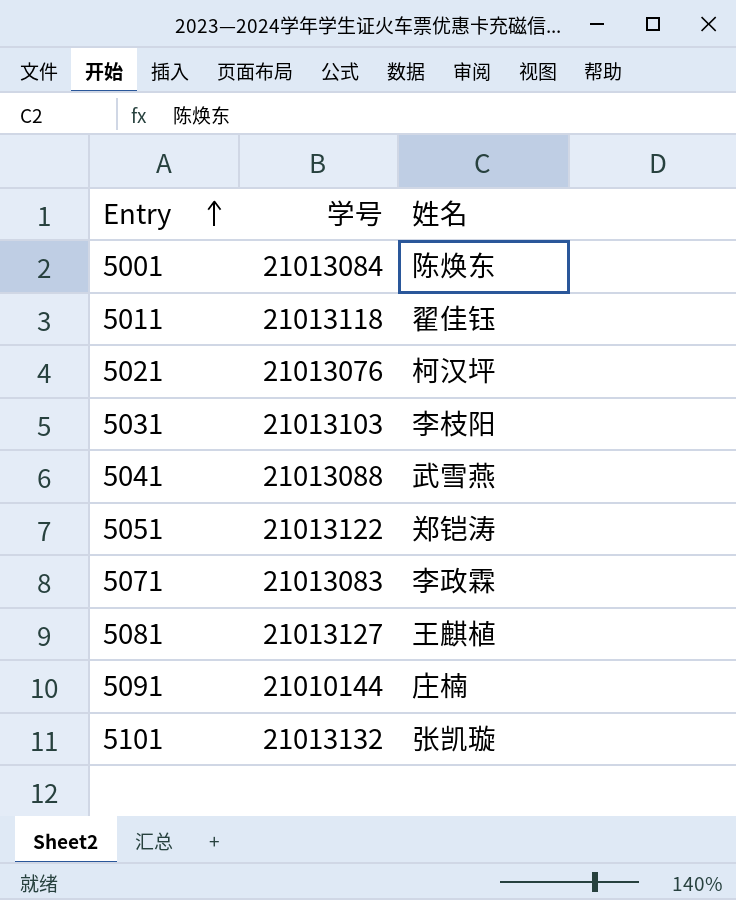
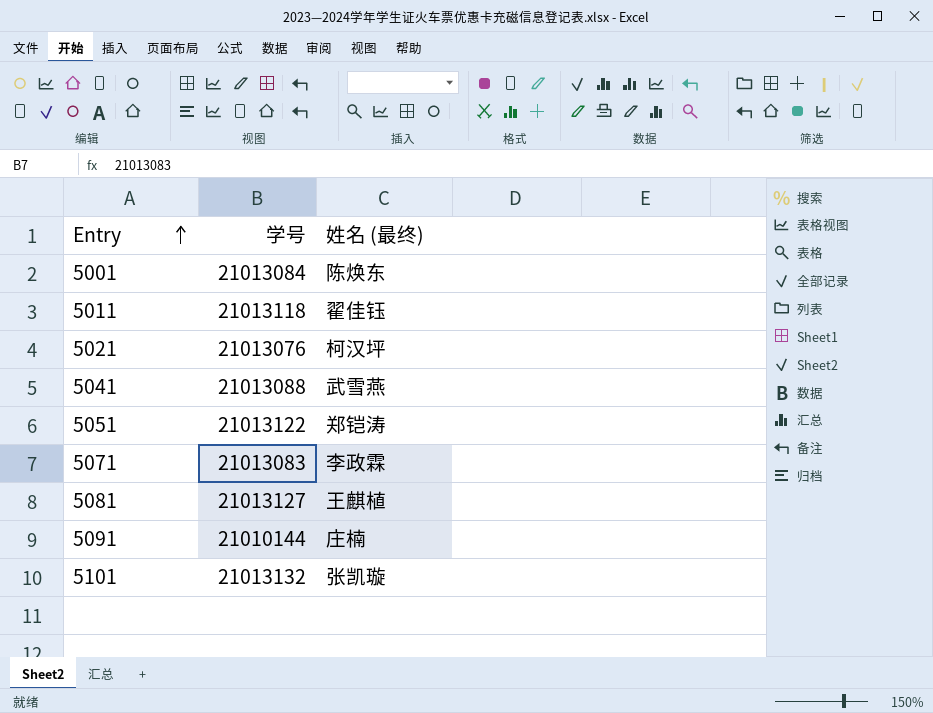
column name: 姓名 -> 姓名 (最终)
row 5031: 21013103 | 李枝阳 -> none

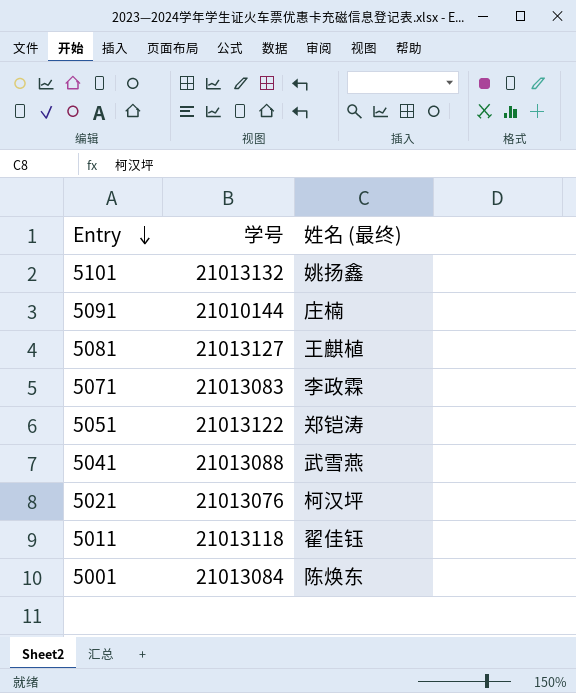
row order: Entry ascending -> Entry descending
5101 | 姓名 (最终): 张凯璇 -> 姚扬鑫

